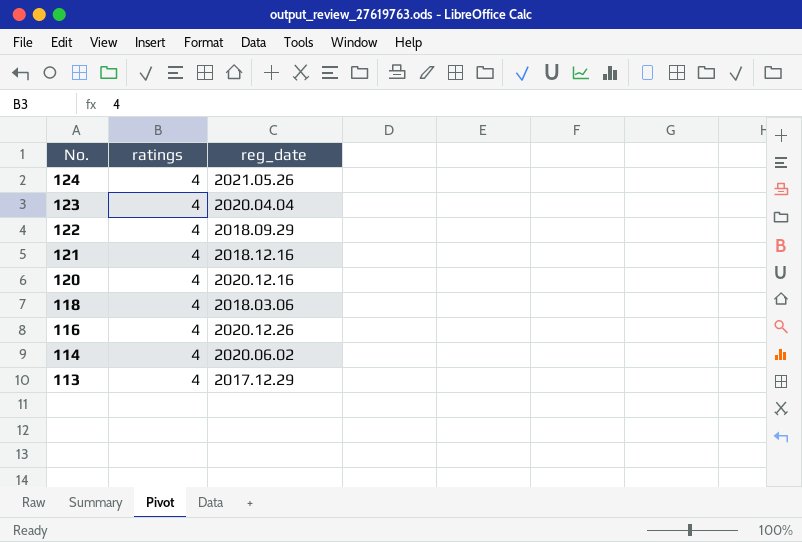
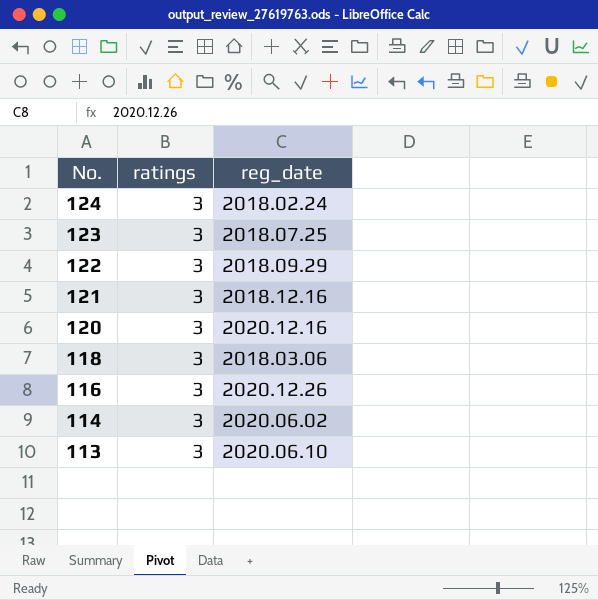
124 | ratings: 4 -> 3
124 | reg_date: 2021.05.26 -> 2018.02.24
123 | ratings: 4 -> 3
123 | reg_date: 2020.04.04 -> 2018.07.25
122 | ratings: 4 -> 3
121 | ratings: 4 -> 3
120 | ratings: 4 -> 3
118 | ratings: 4 -> 3
116 | ratings: 4 -> 3
114 | ratings: 4 -> 3
113 | ratings: 4 -> 3
113 | reg_date: 2017.12.29 -> 2020.06.10

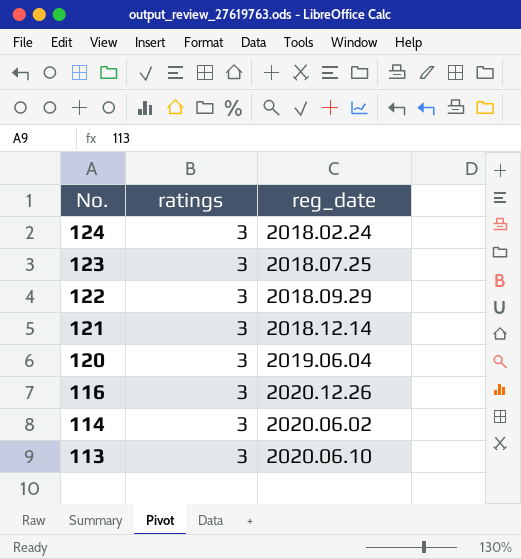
row 118: 3 | 2018.03.06 -> none
121 | reg_date: 2018.12.16 -> 2018.12.14
120 | reg_date: 2020.12.16 -> 2019.06.04

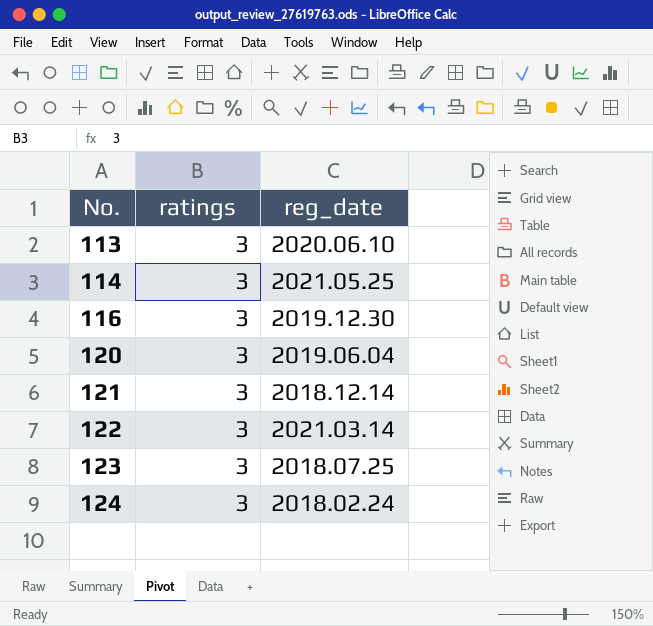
row order: No. descending -> No. ascending
114 | reg_date: 2020.06.02 -> 2021.05.25
116 | reg_date: 2020.12.26 -> 2019.12.30
122 | reg_date: 2018.09.29 -> 2021.03.14

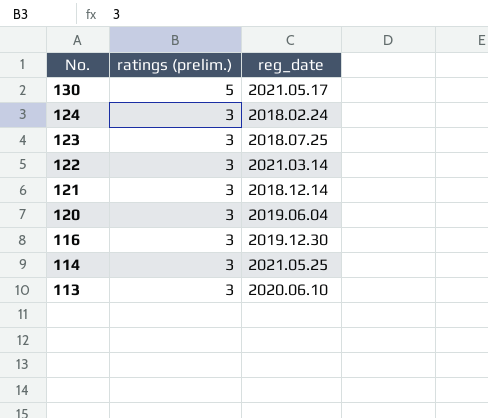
row order: No. ascending -> No. descending
column name: ratings -> ratings (prelim.)
row 130: none -> 5 | 2021.05.17

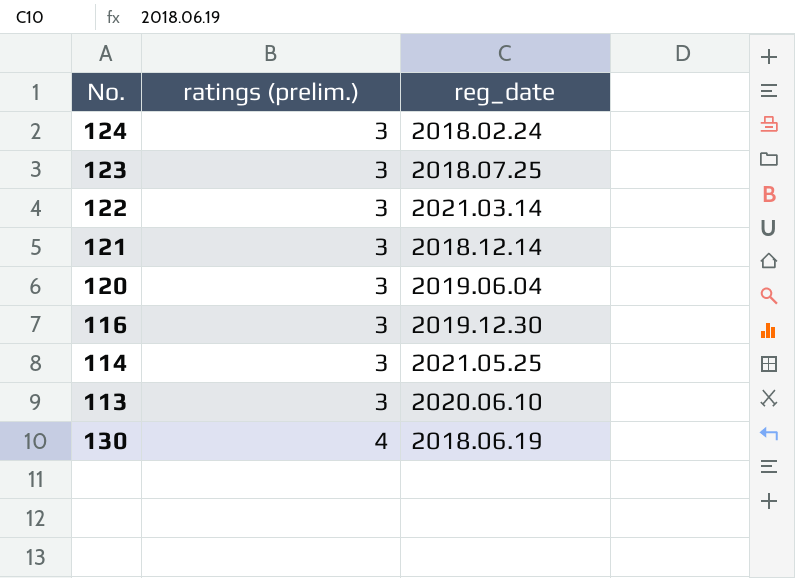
row order: No. descending -> ratings (prelim.) ascending
130 | ratings (prelim.): 5 -> 4
130 | reg_date: 2021.05.17 -> 2018.06.19

